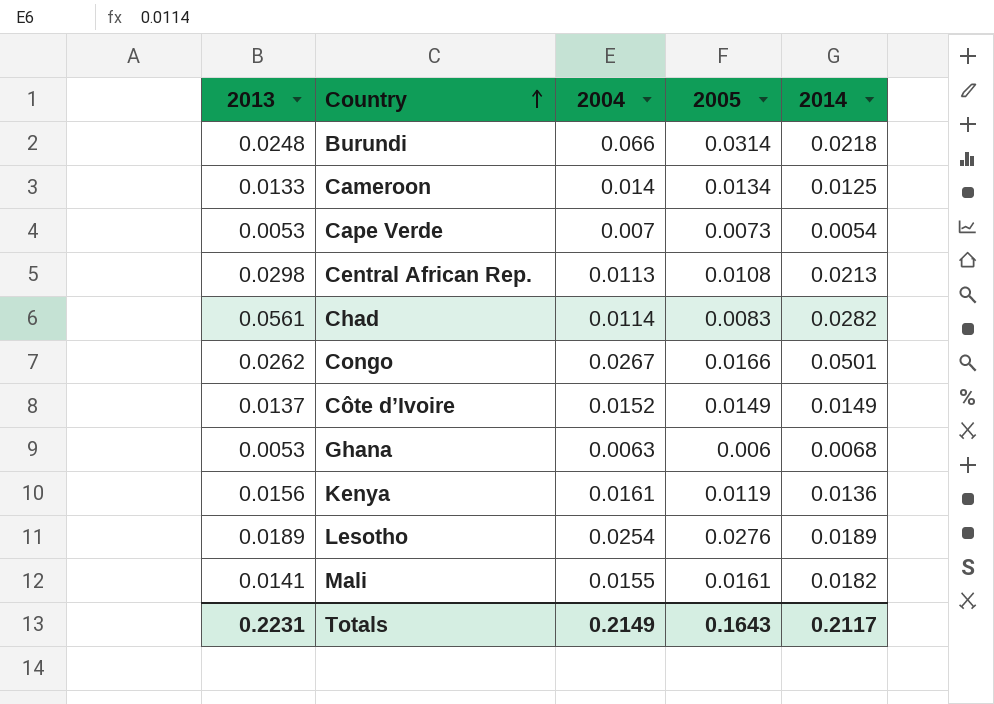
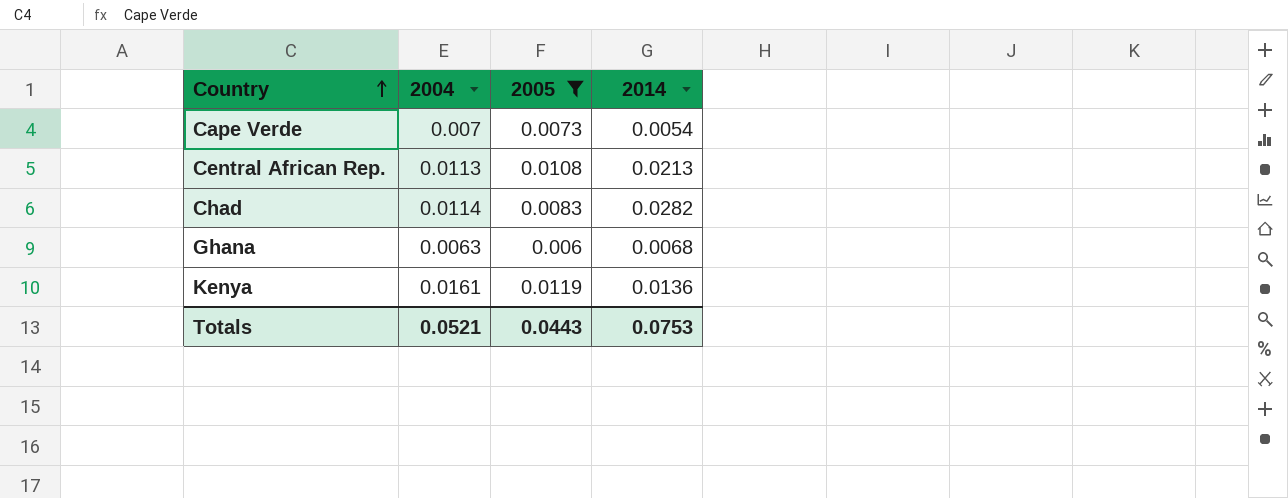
filter: none -> 2005 <= 0.0119
column 2013 | position: 1 -> none
Totals | 2004: 0.2149 -> 0.0521
Totals | 2005: 0.1643 -> 0.0443
Totals | 2014: 0.2117 -> 0.0753

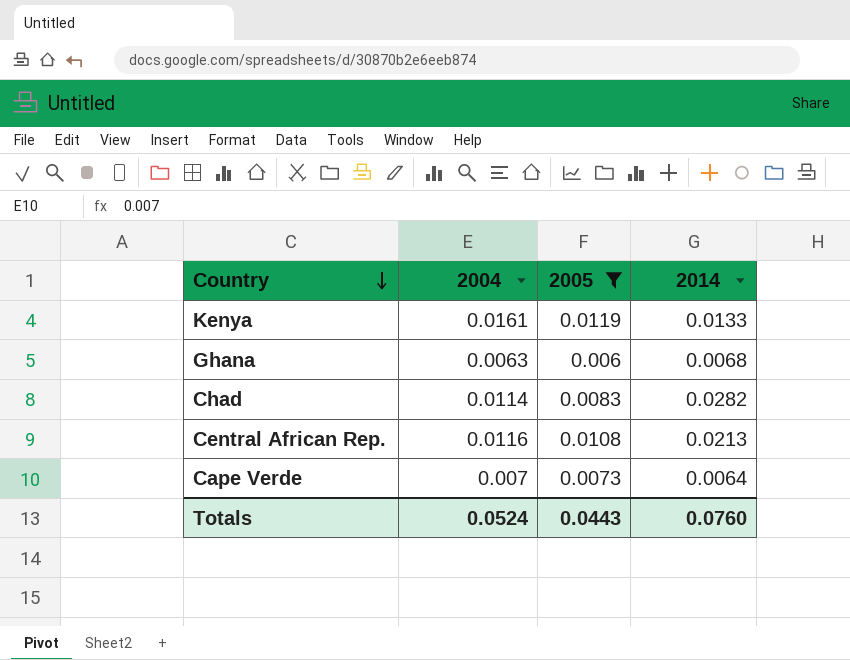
row order: Country ascending -> Country descending
Kenya | 2014: 0.0136 -> 0.0133
Central African Rep. | 2004: 0.0113 -> 0.0116
Cape Verde | 2014: 0.0054 -> 0.0064
Totals | 2004: 0.0521 -> 0.0524
Totals | 2014: 0.0753 -> 0.0760

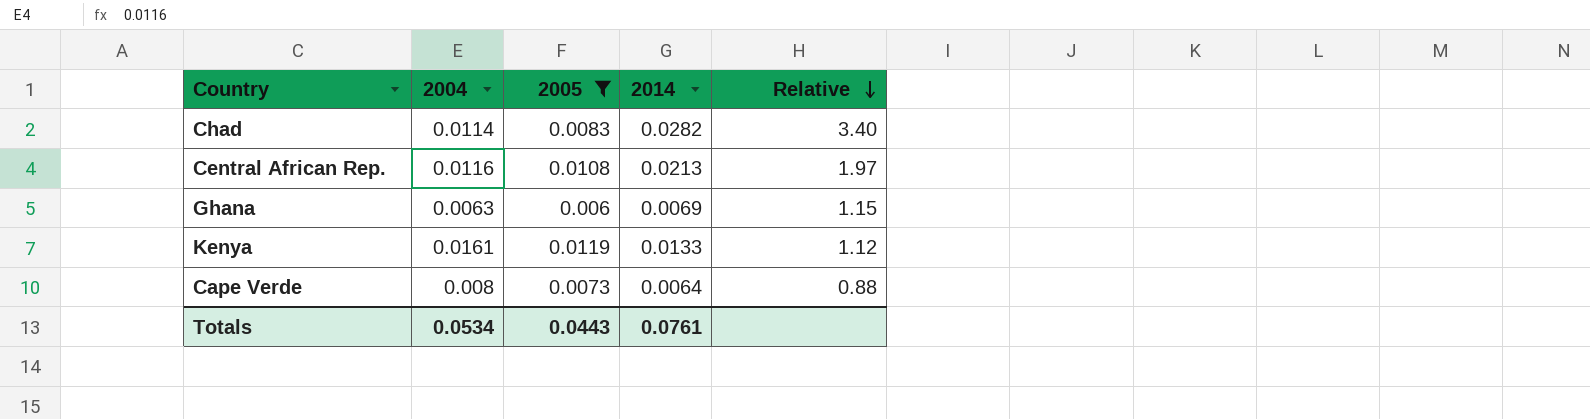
row order: Country descending -> Relative descending
column Relative | formula: none -> [2014] / [2005]
Ghana | 2014: 0.0068 -> 0.0069
Cape Verde | 2004: 0.007 -> 0.008
Totals | 2004: 0.0524 -> 0.0534
Totals | 2014: 0.0760 -> 0.0761

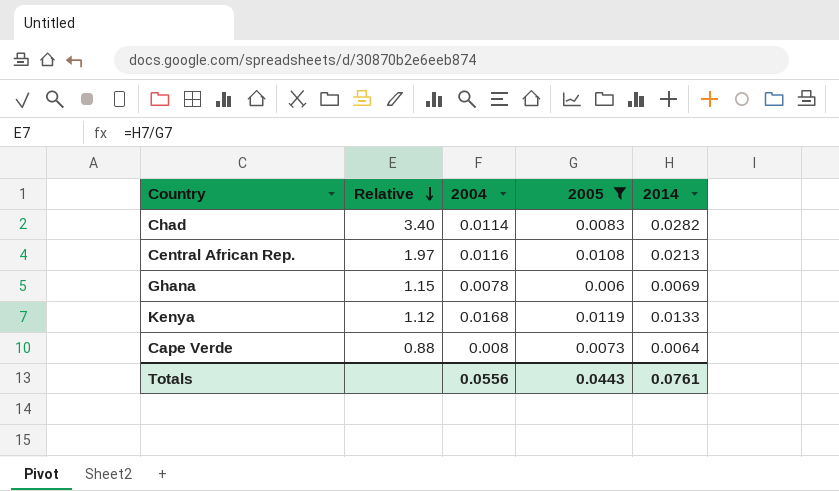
column Relative | position: 5 -> 2
Ghana | 2004: 0.0063 -> 0.0078
Kenya | 2004: 0.0161 -> 0.0168
Totals | 2004: 0.0534 -> 0.0556

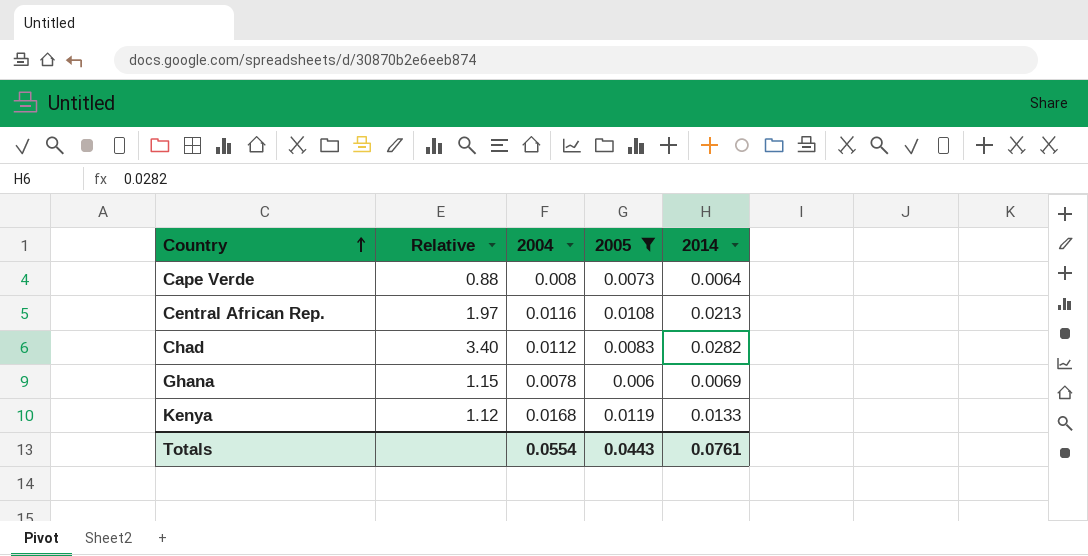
row order: Relative descending -> Country ascending
Chad | 2004: 0.0114 -> 0.0112
Totals | 2004: 0.0556 -> 0.0554

